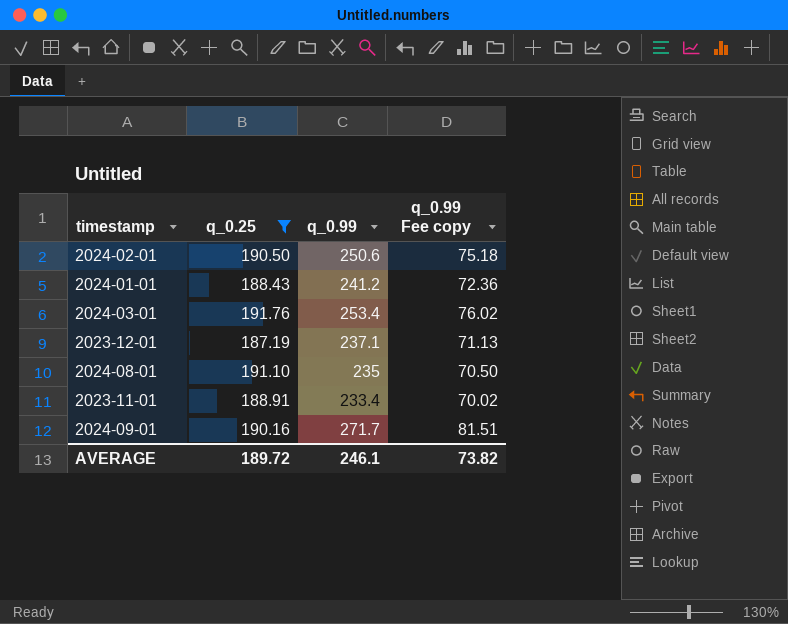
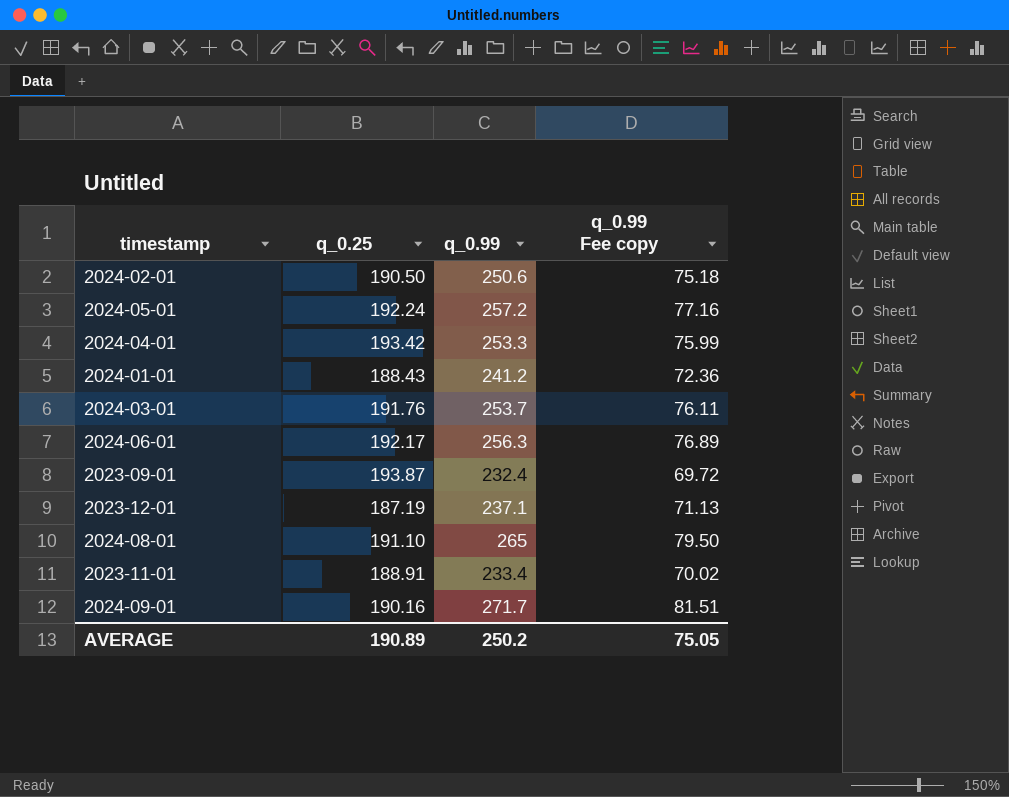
filter: q_0.25 <= 191.76 -> none
2024-03-01 | q_0.99: 253.4 -> 253.7
2024-03-01 | q_0.99 Fee copy: 76.02 -> 76.11
2024-08-01 | q_0.99: 235 -> 265
2024-08-01 | q_0.99 Fee copy: 70.50 -> 79.50
AVERAGE | q_0.25: 189.72 -> 190.89
AVERAGE | q_0.99: 246.1 -> 250.2
AVERAGE | q_0.99 Fee copy: 73.82 -> 75.05

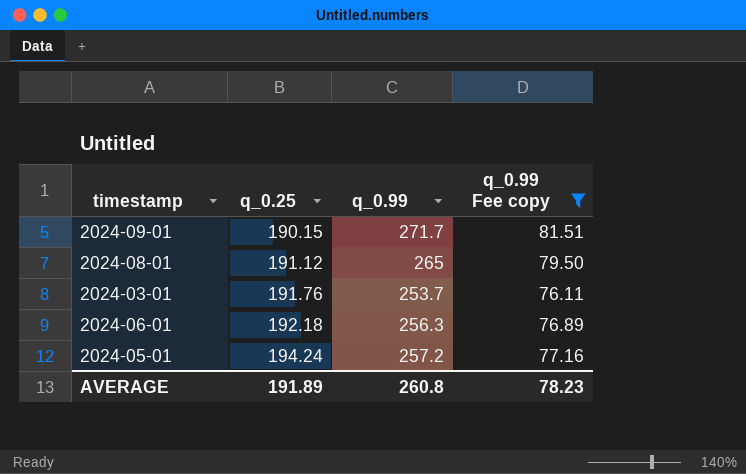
filter: none -> q_0.99 Fee copy >= 76.11
row order: none -> q_0.25 ascending
2024-09-01 | q_0.25: 190.16 -> 190.15
2024-08-01 | q_0.25: 191.10 -> 191.12
2024-06-01 | q_0.25: 192.17 -> 192.18
2024-05-01 | q_0.25: 192.24 -> 194.24
AVERAGE | q_0.25: 190.89 -> 191.89
AVERAGE | q_0.99: 250.2 -> 260.8
AVERAGE | q_0.99 Fee copy: 75.05 -> 78.23

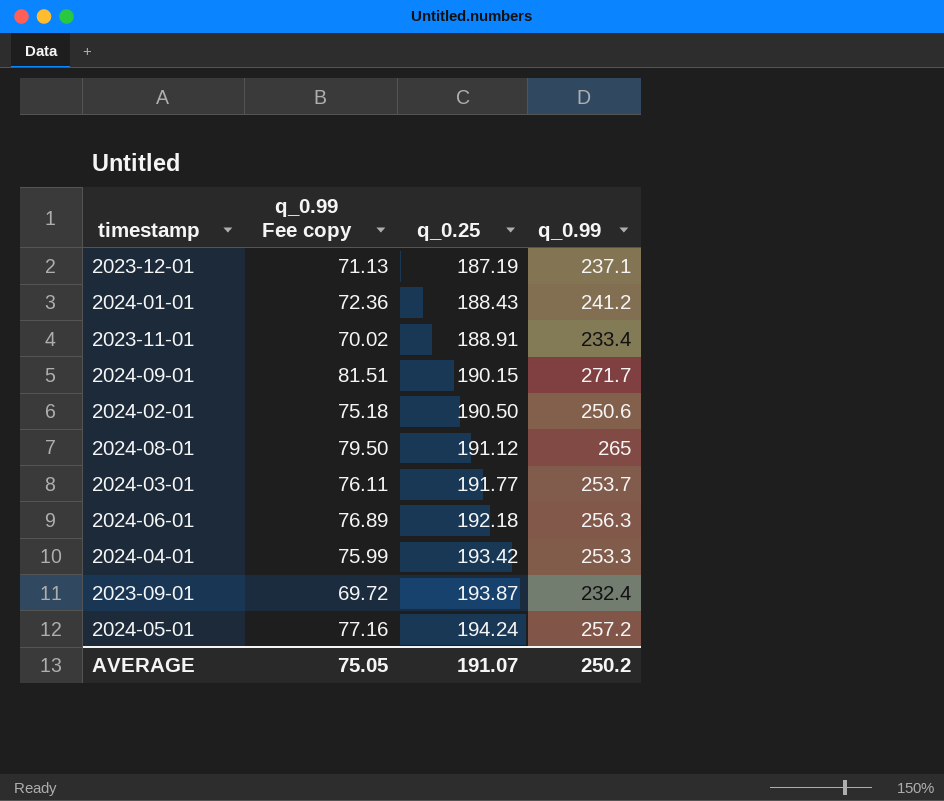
filter: q_0.99 Fee copy >= 76.11 -> none
column q_0.99 Fee copy | position: 4 -> 2
2024-03-01 | q_0.25: 191.76 -> 191.77
AVERAGE | q_0.99 Fee copy: 78.23 -> 75.05
AVERAGE | q_0.25: 191.89 -> 191.07
AVERAGE | q_0.99: 260.8 -> 250.2

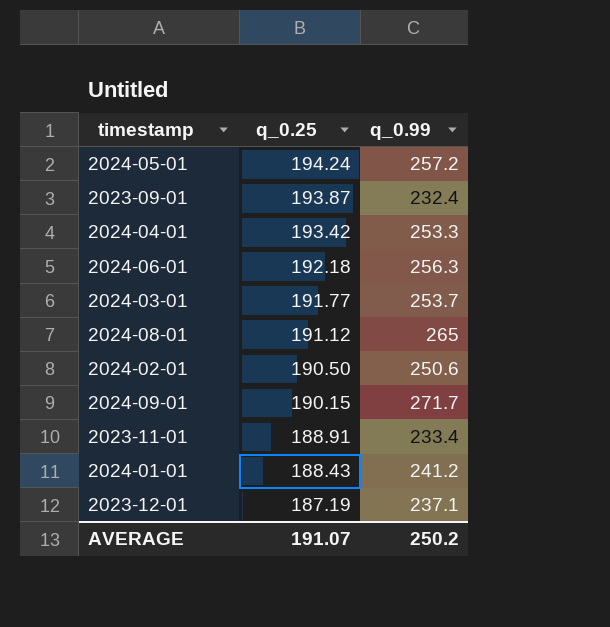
row order: q_0.25 ascending -> q_0.25 descending
column q_0.99 Fee copy | formula: [q_0.99] * 0.3 -> none

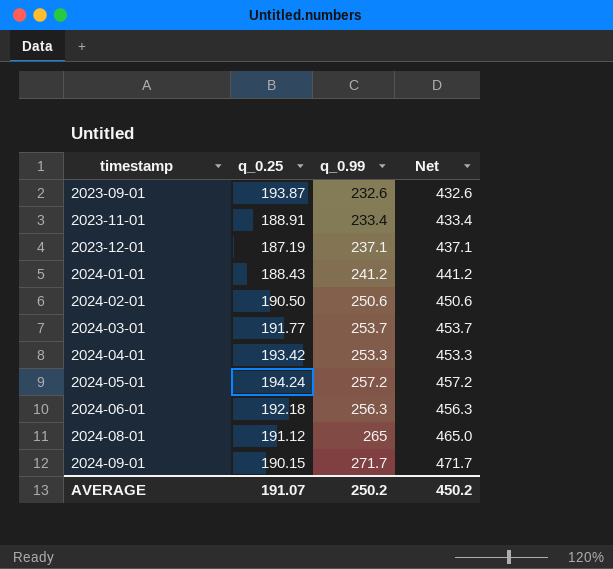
row order: q_0.25 descending -> timestamp ascending
column Net | formula: none -> [q_0.99] + 200
2023-09-01 | q_0.99: 232.4 -> 232.6

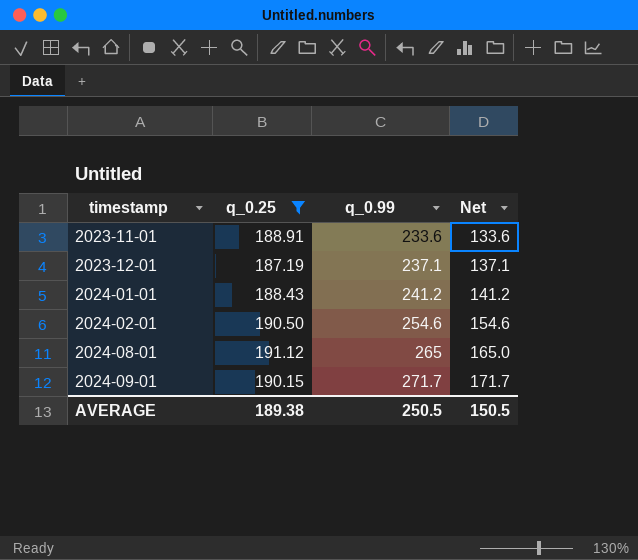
filter: none -> q_0.25 <= 191.12
column Net | formula: [q_0.99] + 200 -> [q_0.99] - 100
2023-11-01 | q_0.99: 233.4 -> 233.6
2024-02-01 | q_0.99: 250.6 -> 254.6
AVERAGE | q_0.25: 191.07 -> 189.38
AVERAGE | q_0.99: 250.2 -> 250.5
AVERAGE | Net: 450.2 -> 150.5

